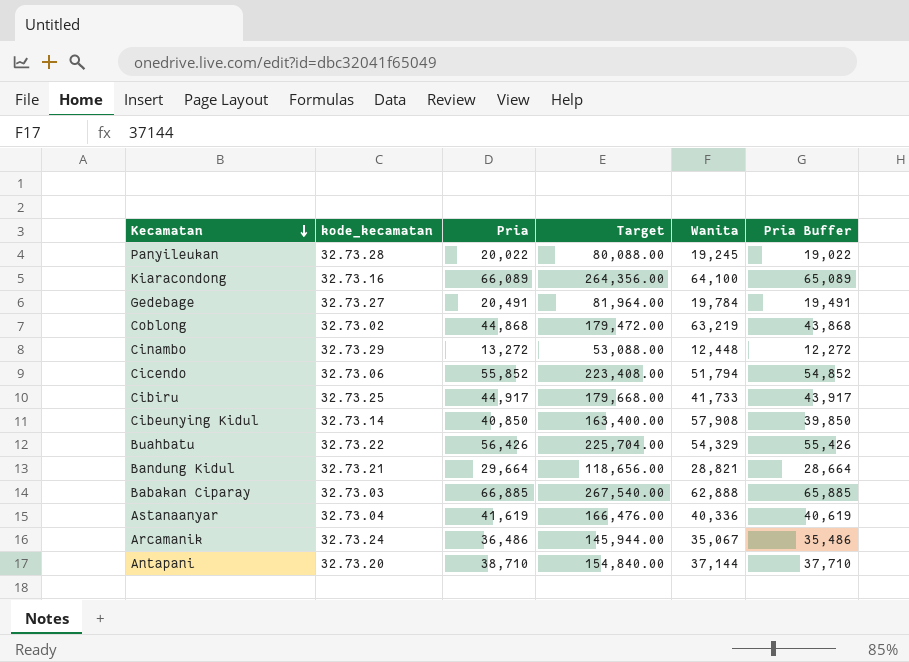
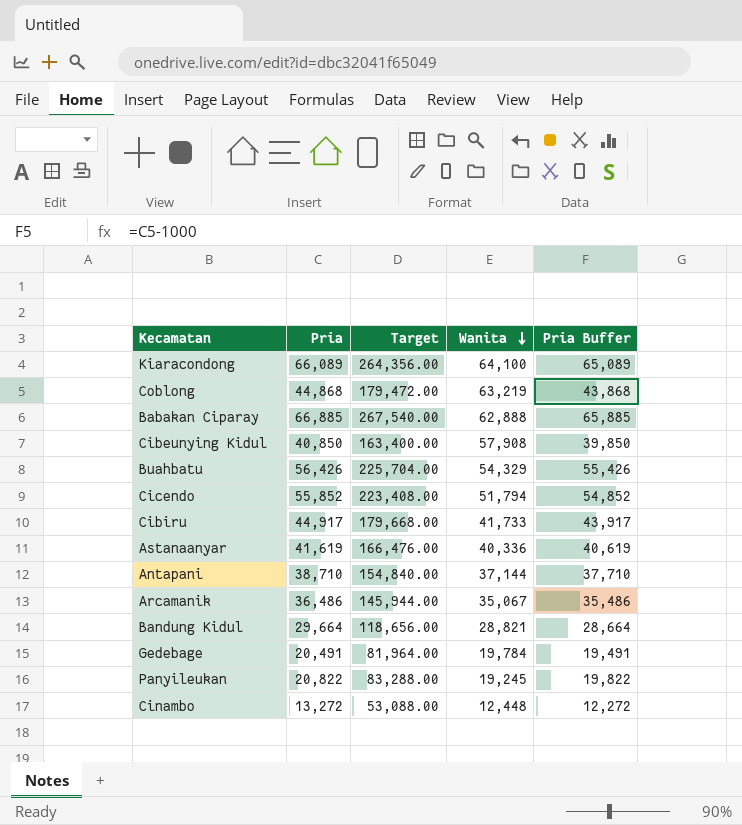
row order: Kecamatan descending -> Wanita descending
column kode_kecamatan | position: 2 -> none
Panyileukan | Pria: 20,022 -> 20,822
Panyileukan | Target: 80,088.00 -> 83,288.00
Panyileukan | Pria Buffer: 19,022 -> 19,822

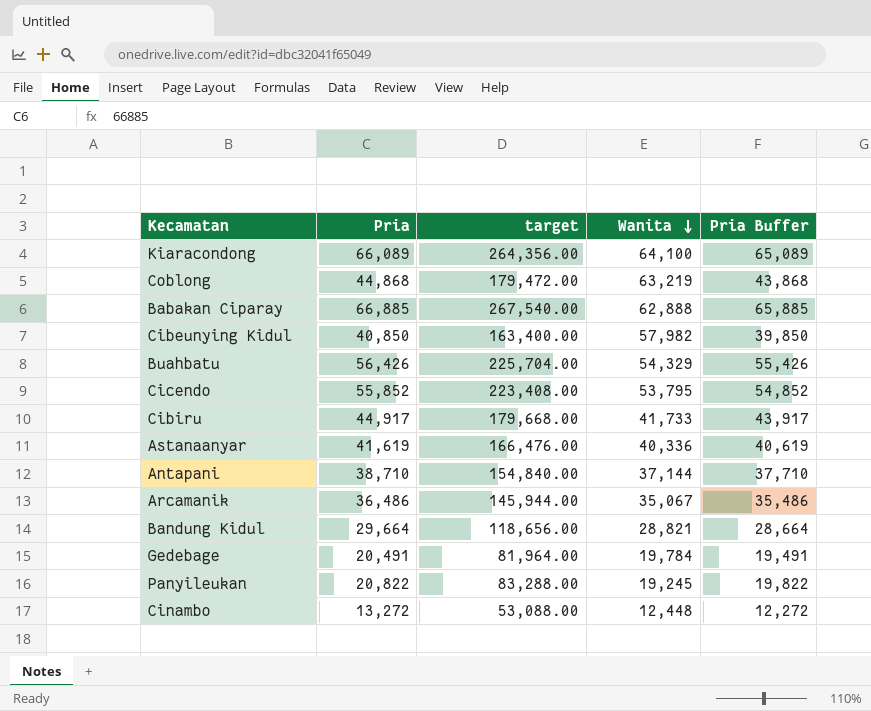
column name: Target -> target
Cibeunying Kidul | Wanita: 57,908 -> 57,982
Cicendo | Wanita: 51,794 -> 53,795

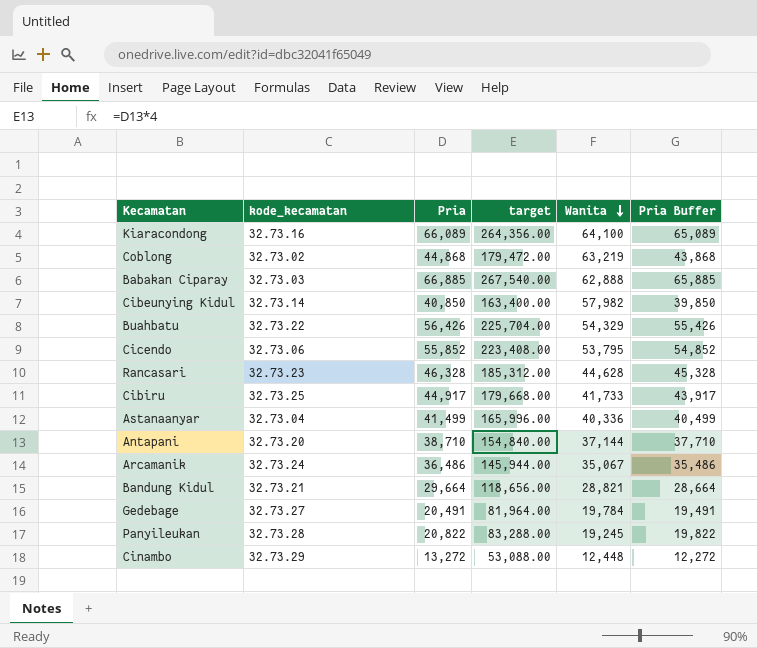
column kode_kecamatan | position: none -> 2
row Rancasari: none -> 32.73.23 | 46,328 | 185,312.00 | 44,628 | 45,328
Astanaanyar | Pria: 41,619 -> 41,499
Astanaanyar | target: 166,476.00 -> 165,996.00
Astanaanyar | Pria Buffer: 40,619 -> 40,499

